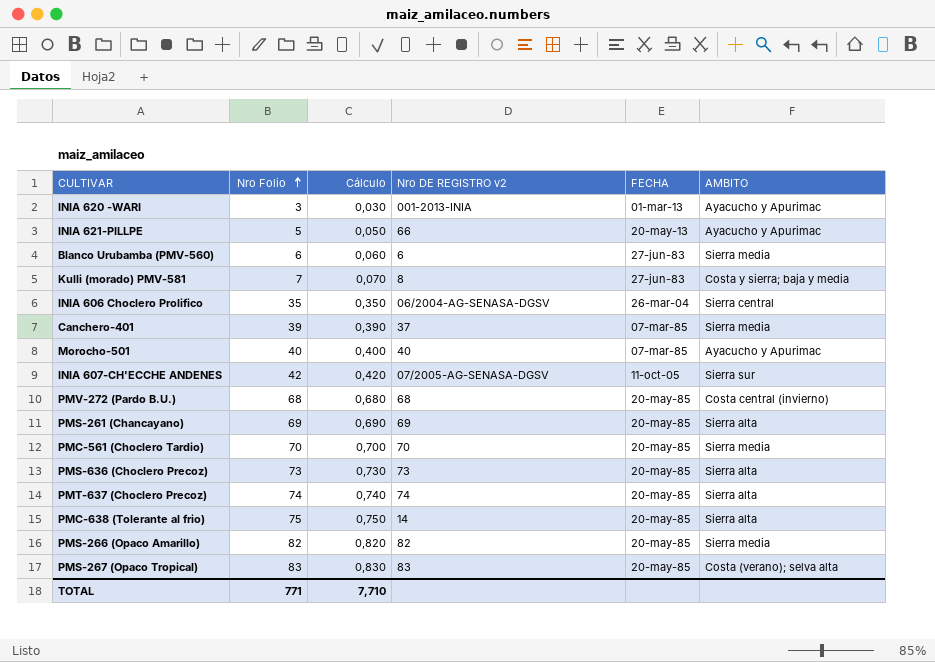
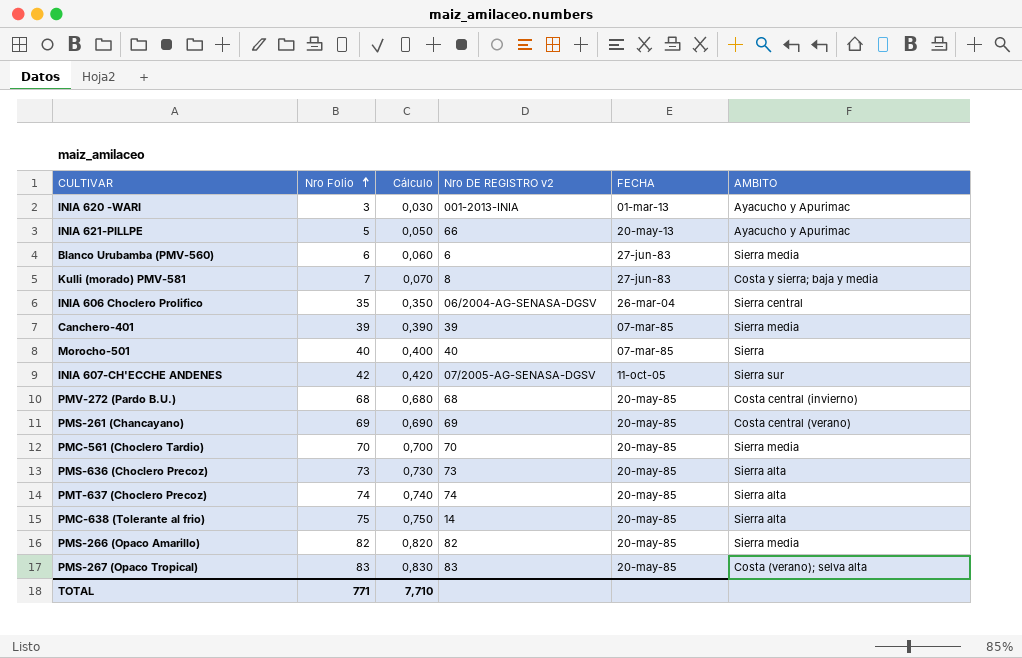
Canchero-401 | Nro DE REGISTRO v2: 37 -> 39
Morocho-501 | AMBITO: Ayacucho y Apurimac -> Sierra
PMS-261 (Chancayano) | AMBITO: Sierra alta -> Costa central (verano)

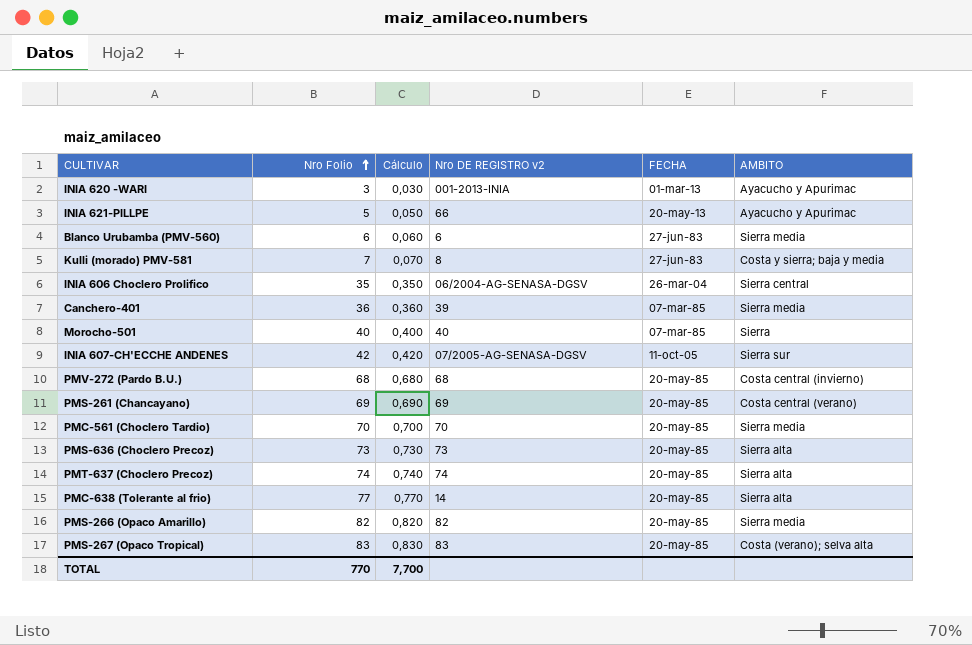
Canchero-401 | Nro Folio: 39 -> 36
Canchero-401 | Cálculo: 0,390 -> 0,360
PMC-638 (Tolerante al frio) | Nro Folio: 75 -> 77
PMC-638 (Tolerante al frio) | Cálculo: 0,750 -> 0,770
TOTAL | Nro Folio: 771 -> 770
TOTAL | Cálculo: 7,710 -> 7,700

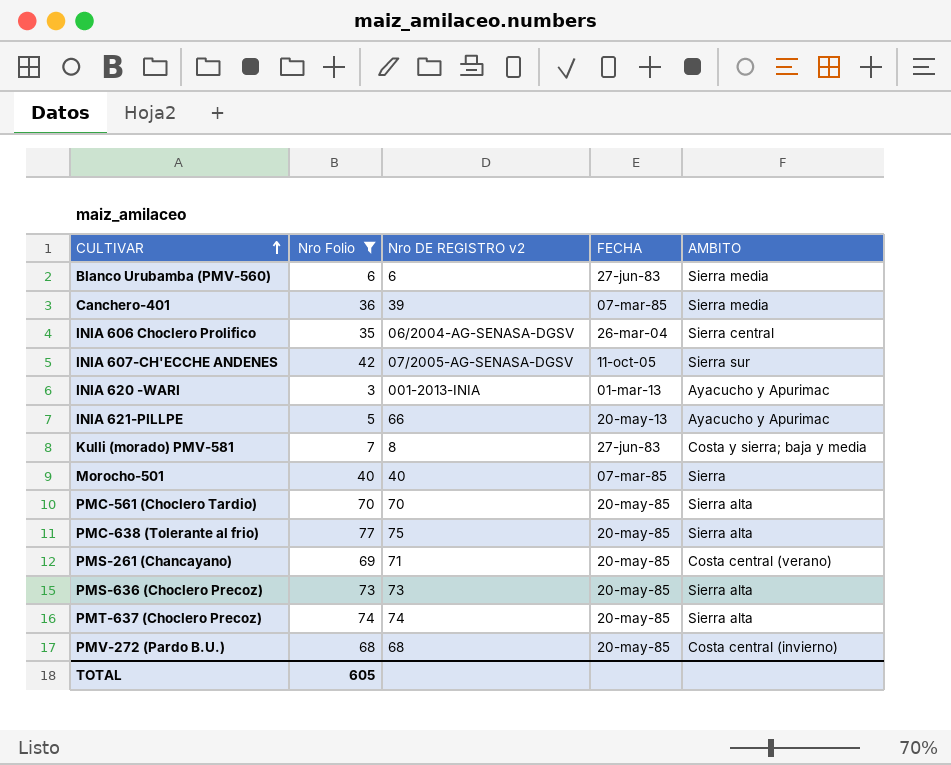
filter: none -> Nro Folio <= 77
row order: Nro Folio ascending -> CULTIVAR ascending
column Cálculo | formula: [Nro Folio] * 0,01 -> none
PMC-561 (Choclero Tardio) | AMBITO: Sierra media -> Sierra alta
PMC-638 (Tolerante al frio) | Nro DE REGISTRO v2: 14 -> 75
PMS-261 (Chancayano) | Nro DE REGISTRO v2: 69 -> 71
TOTAL | Nro Folio: 770 -> 605

